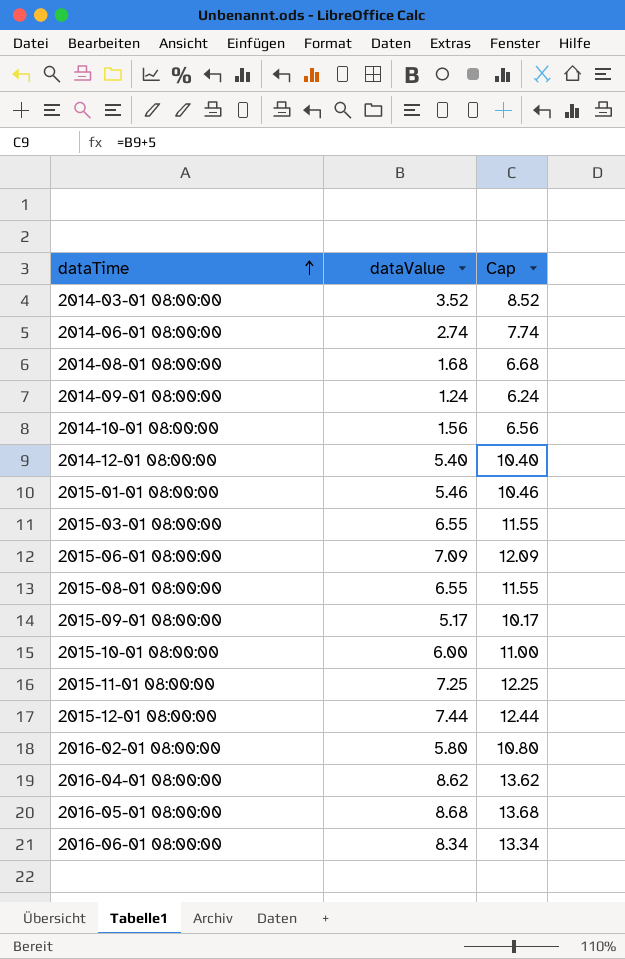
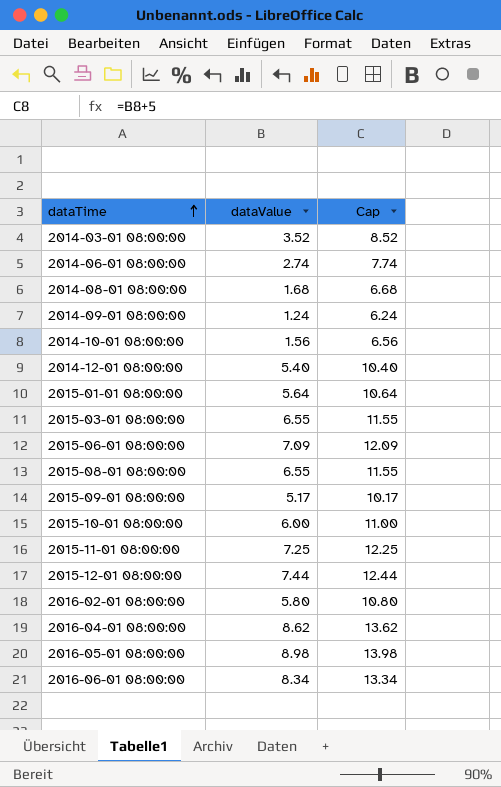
2015-01-01 08:00:00 | dataValue: 5.46 -> 5.64
2015-01-01 08:00:00 | Cap: 10.46 -> 10.64
2016-05-01 08:00:00 | dataValue: 8.68 -> 8.98
2016-05-01 08:00:00 | Cap: 13.68 -> 13.98

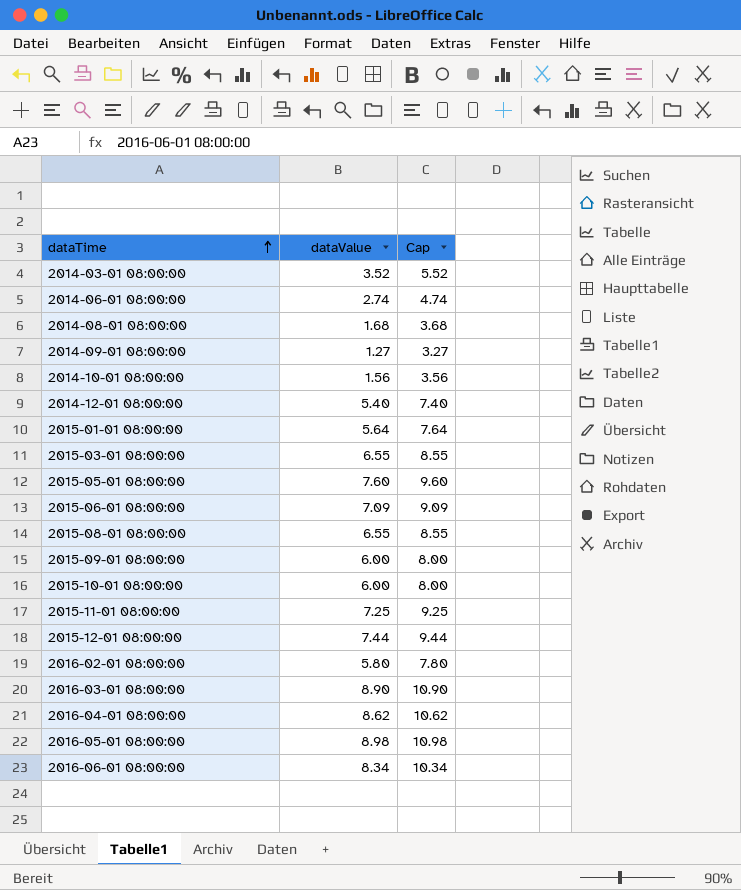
column Cap | formula: [dataValue] + 5 -> [dataValue] + 2
2014-09-01 08:00:00 | dataValue: 1.24 -> 1.27
row 2015-05-01 08:00:00: none -> 7.60 | 9.60
2015-09-01 08:00:00 | dataValue: 5.17 -> 6.00
row 2016-03-01 08:00:00: none -> 8.90 | 10.90

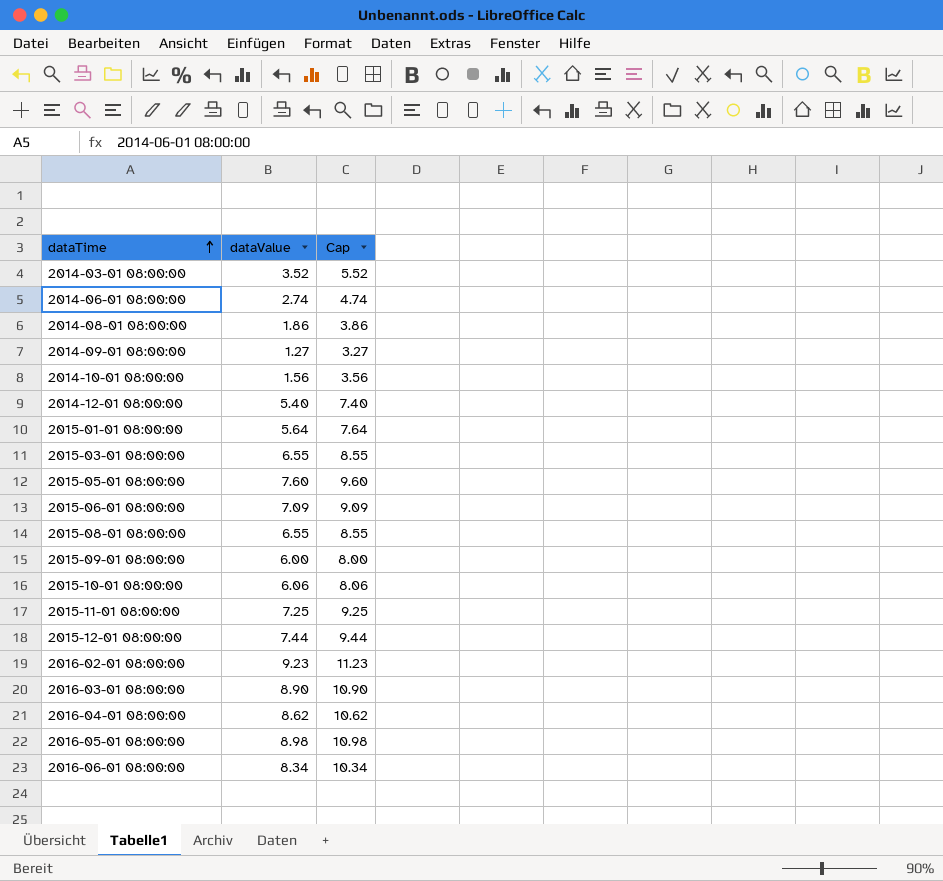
2014-08-01 08:00:00 | dataValue: 1.68 -> 1.86
2014-08-01 08:00:00 | Cap: 3.68 -> 3.86
2015-10-01 08:00:00 | dataValue: 6.00 -> 6.06
2015-10-01 08:00:00 | Cap: 8.00 -> 8.06
2016-02-01 08:00:00 | dataValue: 5.80 -> 9.23
2016-02-01 08:00:00 | Cap: 7.80 -> 11.23

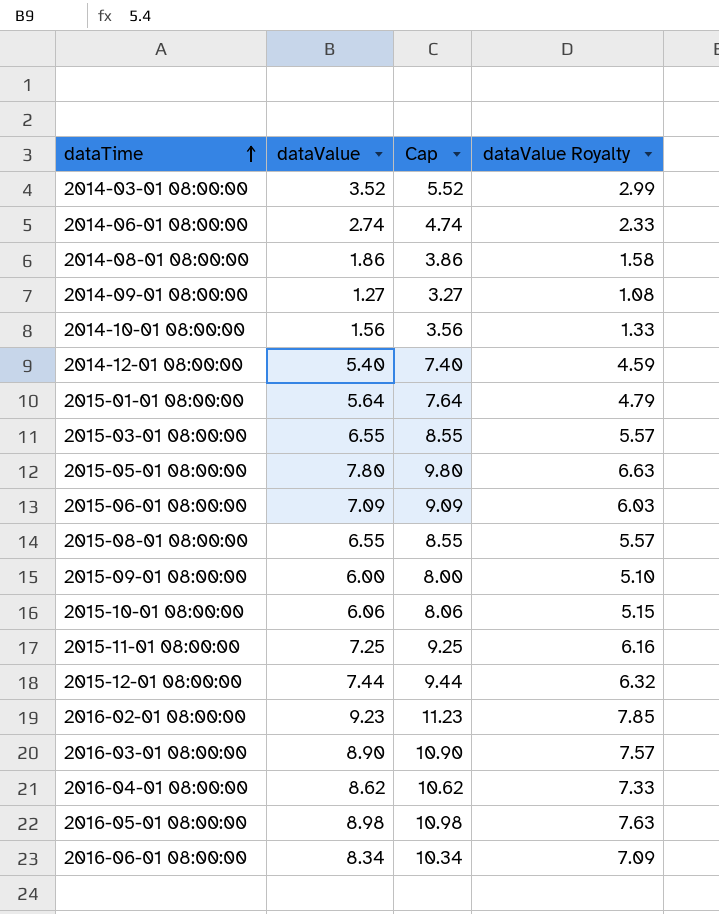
column dataValue Royalty | formula: none -> [dataValue] * 0.85
2015-05-01 08:00:00 | dataValue: 7.60 -> 7.80
2015-05-01 08:00:00 | Cap: 9.60 -> 9.80

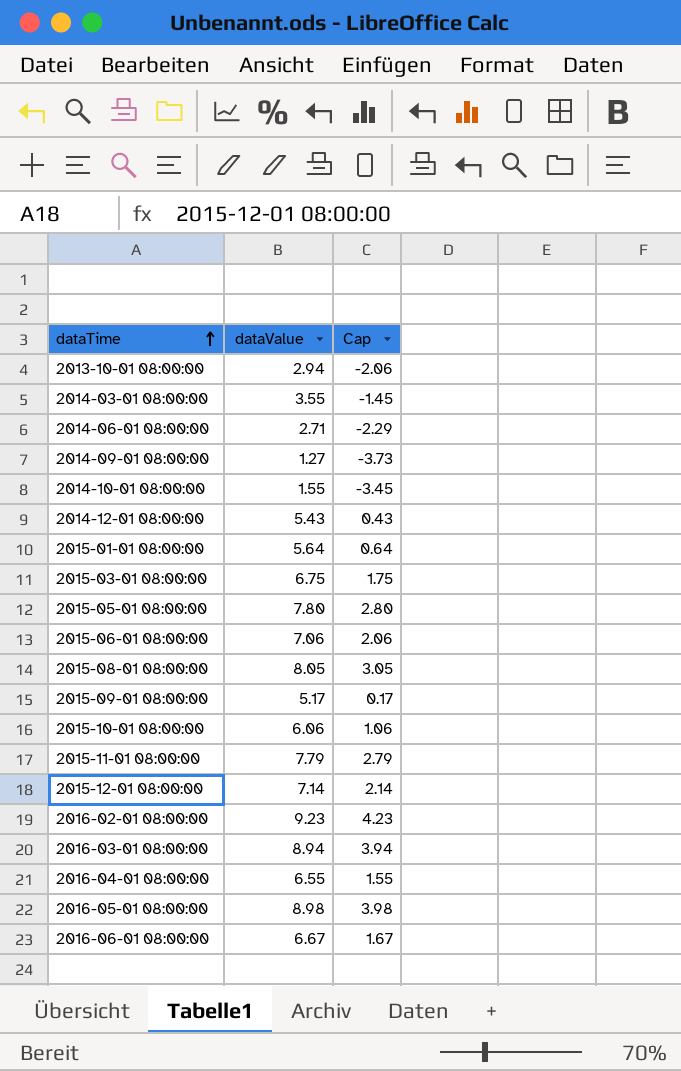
column dataValue Royalty | formula: [dataValue] * 0.85 -> none
column Cap | formula: [dataValue] + 2 -> [dataValue] - 5
row 2014-08-01 08:00:00: 1.86 | 3.86 | 1.58 -> none
row 2013-10-01 08:00:00: none -> 2.94 | -2.06
2014-03-01 08:00:00 | dataValue: 3.52 -> 3.55
2014-06-01 08:00:00 | dataValue: 2.74 -> 2.71
2014-10-01 08:00:00 | dataValue: 1.56 -> 1.55
2014-12-01 08:00:00 | dataValue: 5.40 -> 5.43
2015-03-01 08:00:00 | dataValue: 6.55 -> 6.75
2015-06-01 08:00:00 | dataValue: 7.09 -> 7.06
2015-08-01 08:00:00 | dataValue: 6.55 -> 8.05
2015-09-01 08:00:00 | dataValue: 6.00 -> 5.17
2015-11-01 08:00:00 | dataValue: 7.25 -> 7.79
2015-12-01 08:00:00 | dataValue: 7.44 -> 7.14
2016-03-01 08:00:00 | dataValue: 8.90 -> 8.94
2016-04-01 08:00:00 | dataValue: 8.62 -> 6.55
2016-06-01 08:00:00 | dataValue: 8.34 -> 6.67

